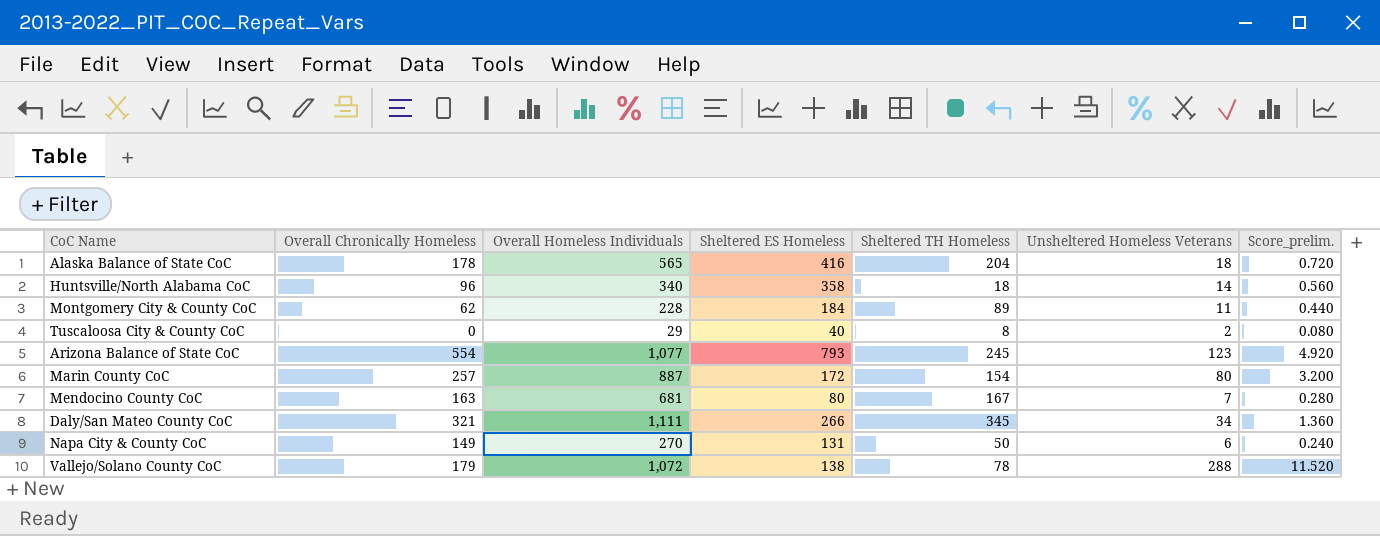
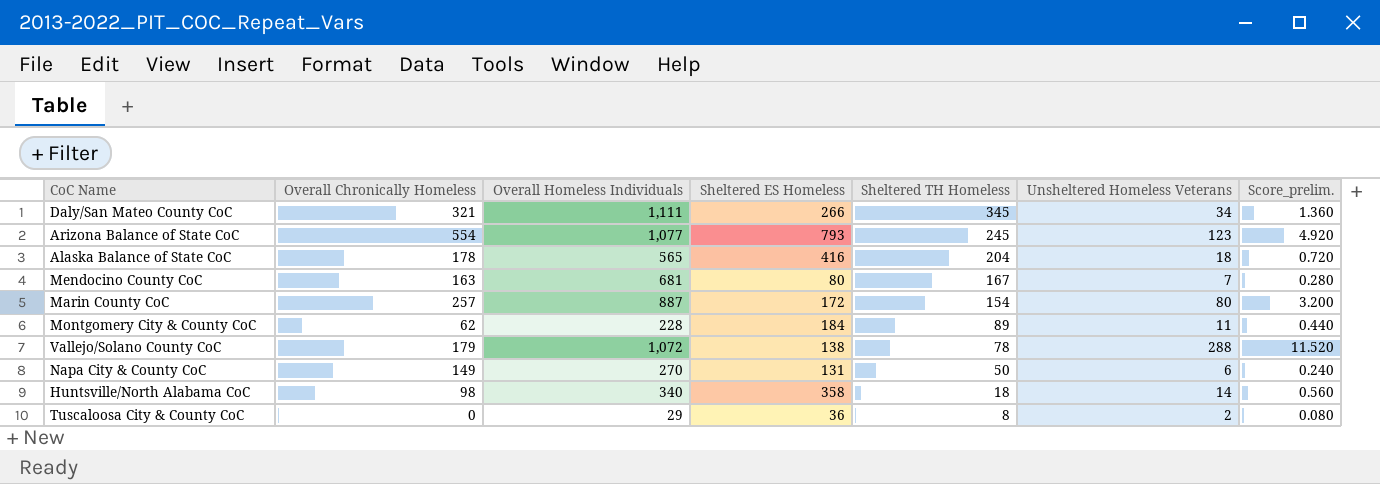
row order: none -> Sheltered TH Homeless descending
Huntsville/North Alabama CoC | Overall Chronically Homeless: 96 -> 98
Tuscaloosa City & County CoC | Sheltered ES Homeless: 40 -> 36

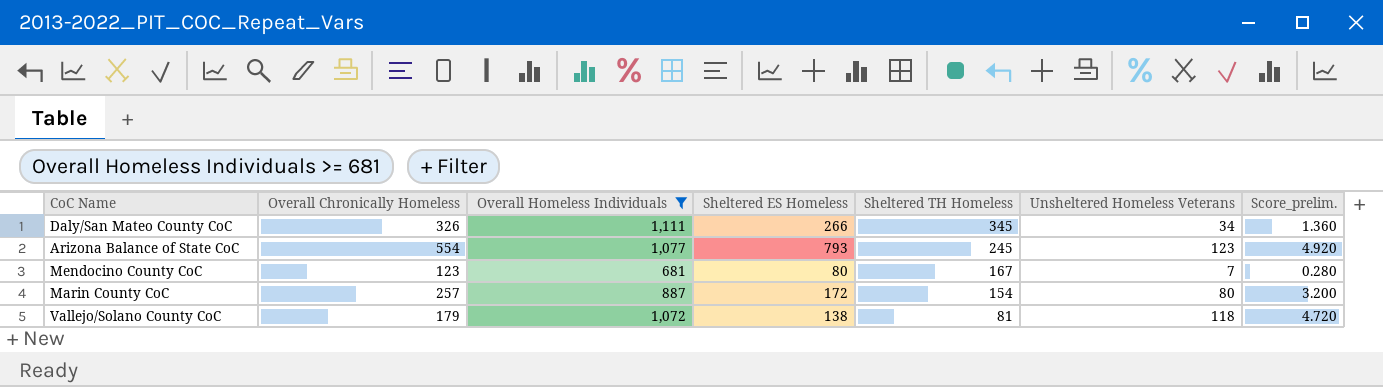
filter: none -> Overall Homeless Individuals >= 681
Daly/San Mateo County CoC | Overall Chronically Homeless: 321 -> 326
Mendocino County CoC | Overall Chronically Homeless: 163 -> 123
Vallejo/Solano County CoC | Sheltered TH Homeless: 78 -> 81
Vallejo/Solano County CoC | Unsheltered Homeless Veterans: 288 -> 118
Vallejo/Solano County CoC | Score_prelim.: 11.520 -> 4.720

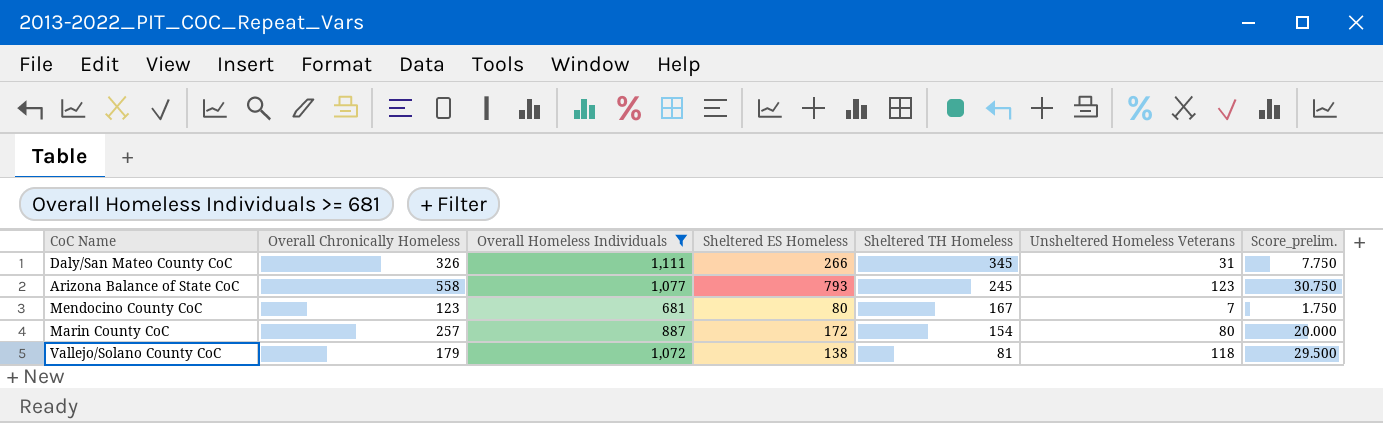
column Score_prelim. | formula: [Unsheltered Homeless Veterans] * 0.04 -> [Unsheltered Homeless Veterans] * 0.25
Daly/San Mateo County CoC | Unsheltered Homeless Veterans: 34 -> 31
Arizona Balance of State CoC | Overall Chronically Homeless: 554 -> 558

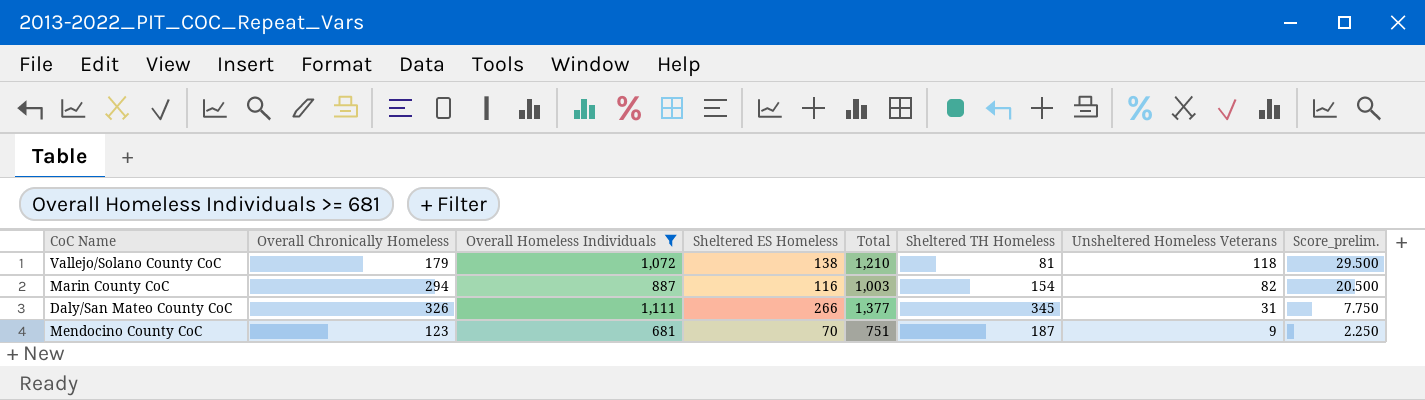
row order: Sheltered TH Homeless descending -> Unsheltered Homeless Veterans descending
column Total | formula: none -> [Overall Homeless Individuals] + [Sheltered ES Homeless]
row Arizona Balance of State CoC: 558 | 1,077 | 793 | 245 | 123 | 30.750 -> none
Marin County CoC | Overall Chronically Homeless: 257 -> 294
Marin County CoC | Sheltered ES Homeless: 172 -> 116
Marin County CoC | Unsheltered Homeless Veterans: 80 -> 82
Marin County CoC | Score_prelim.: 20.000 -> 20.500
Mendocino County CoC | Sheltered ES Homeless: 80 -> 70
Mendocino County CoC | Sheltered TH Homeless: 167 -> 187
Mendocino County CoC | Unsheltered Homeless Veterans: 7 -> 9
Mendocino County CoC | Score_prelim.: 1.750 -> 2.250

